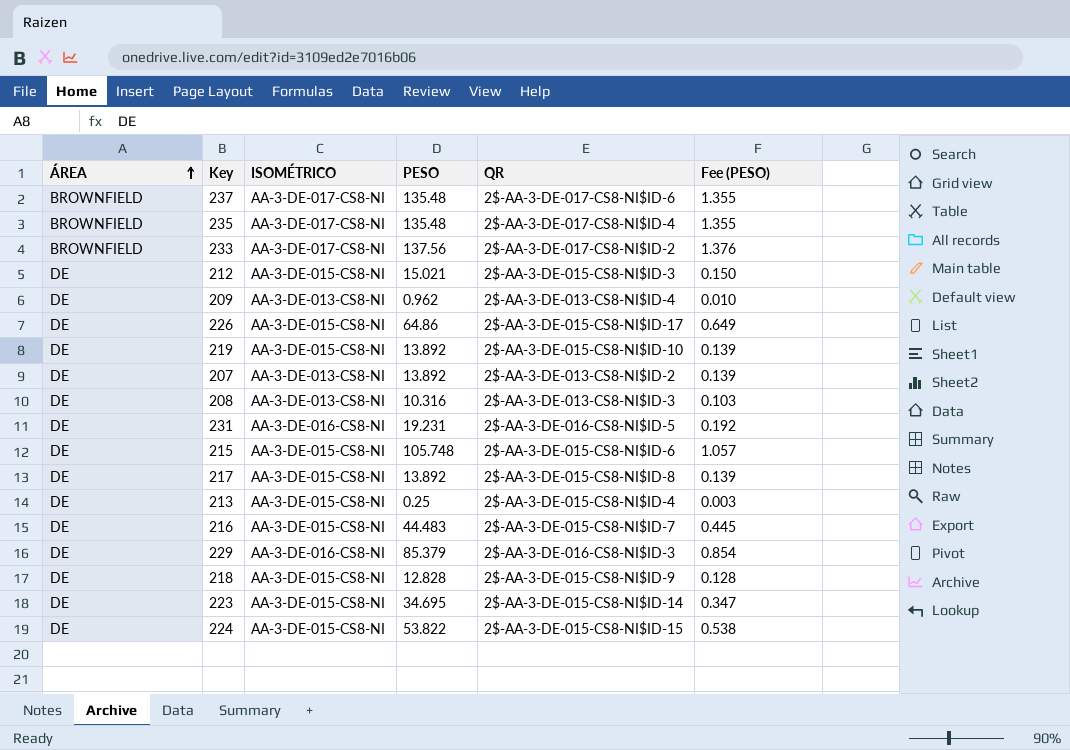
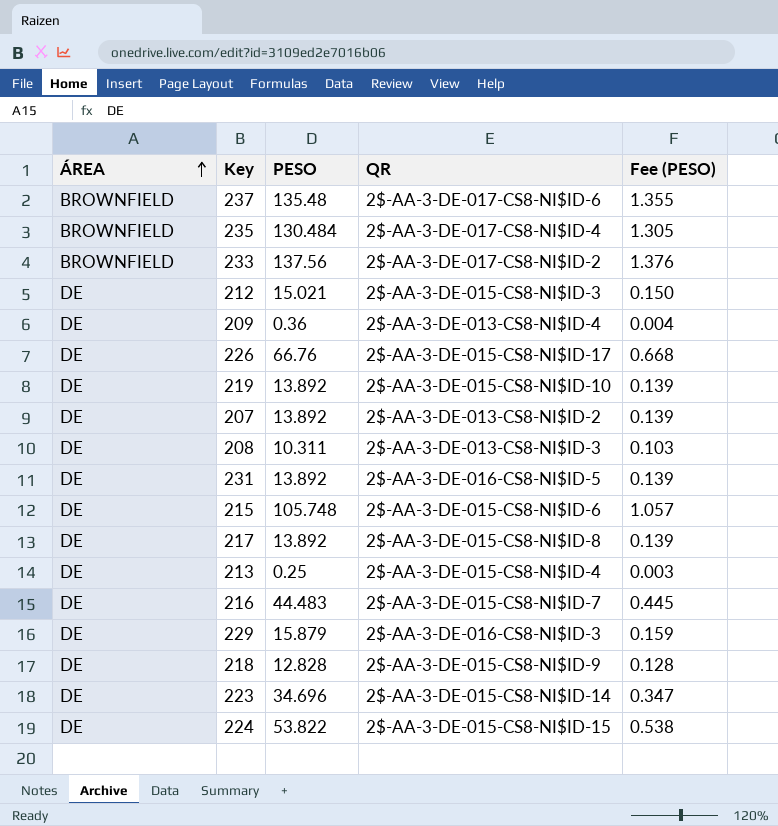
column ISOMÉTRICO | position: 3 -> none
235 | PESO: 135.48 -> 130.484
235 | Fee (PESO): 1.355 -> 1.305
209 | PESO: 0.962 -> 0.36
209 | Fee (PESO): 0.010 -> 0.004
226 | PESO: 64.86 -> 66.76
226 | Fee (PESO): 0.649 -> 0.668
208 | PESO: 10.316 -> 10.311
231 | PESO: 19.231 -> 13.892
231 | Fee (PESO): 0.192 -> 0.139
229 | PESO: 85.379 -> 15.879
229 | Fee (PESO): 0.854 -> 0.159
223 | PESO: 34.695 -> 34.696

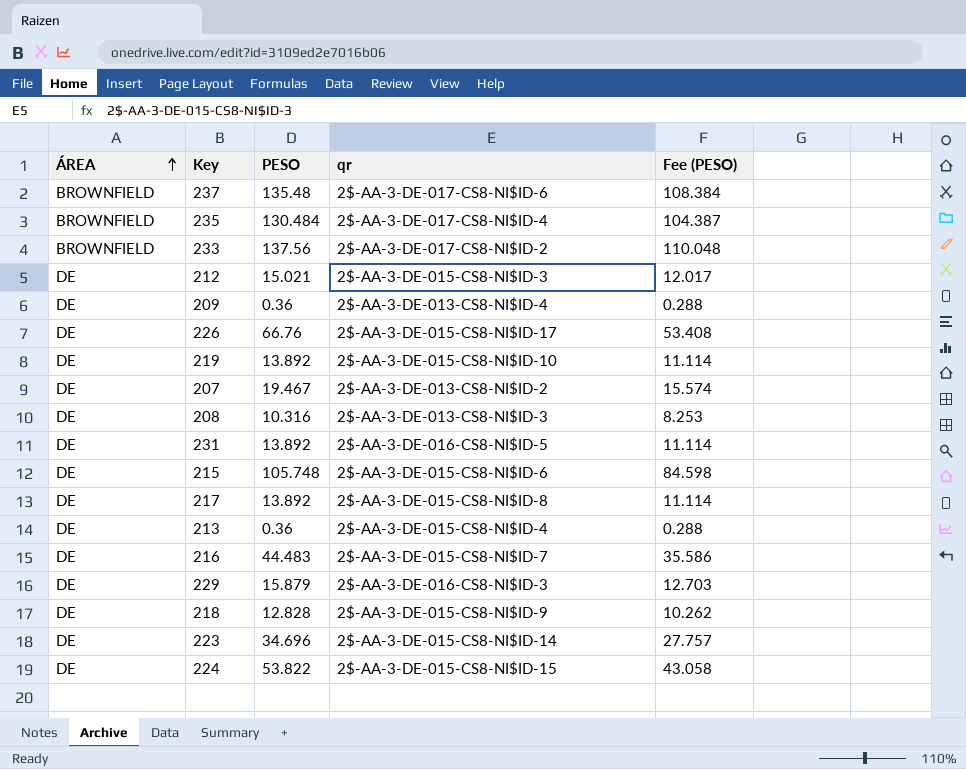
column name: QR -> qr
column Fee (PESO) | formula: [PESO] * 0.01 -> [PESO] * 0.8
207 | PESO: 13.892 -> 19.467
208 | PESO: 10.311 -> 10.316
213 | PESO: 0.25 -> 0.36

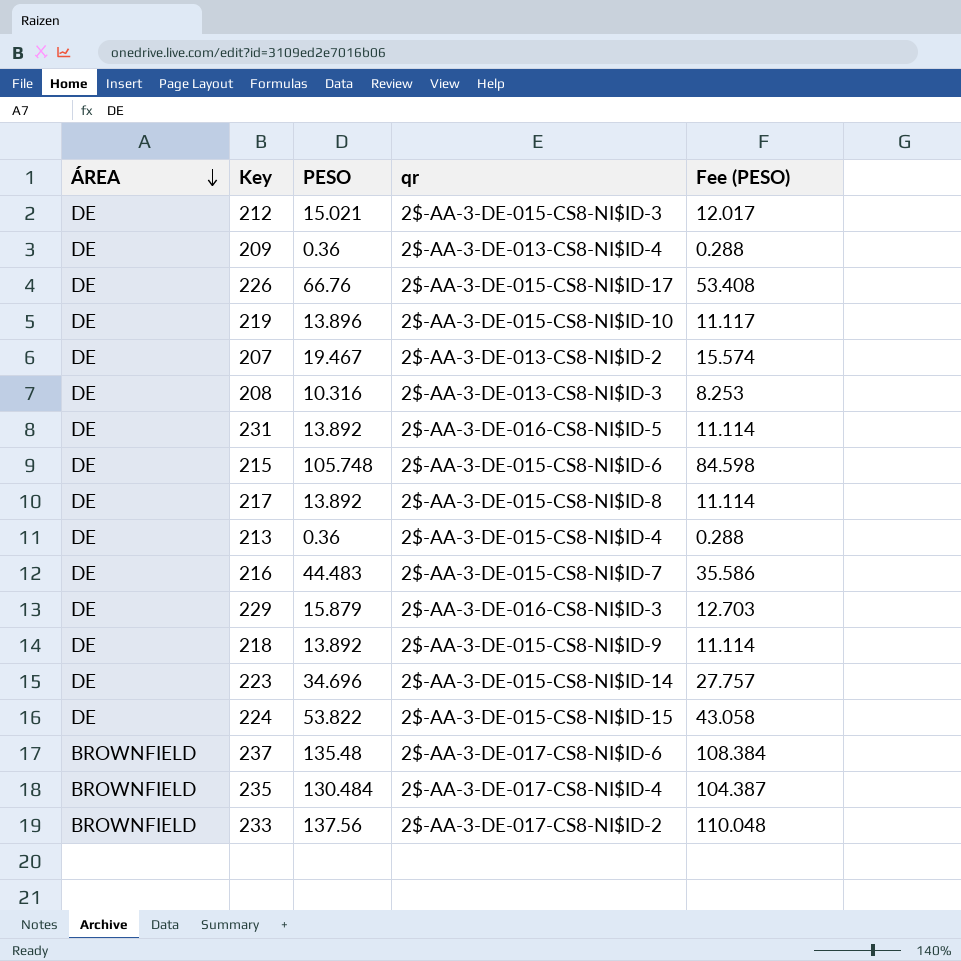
row order: ÁREA ascending -> ÁREA descending
219 | PESO: 13.892 -> 13.896
219 | Fee (PESO): 11.114 -> 11.117
218 | PESO: 12.828 -> 13.892
218 | Fee (PESO): 10.262 -> 11.114

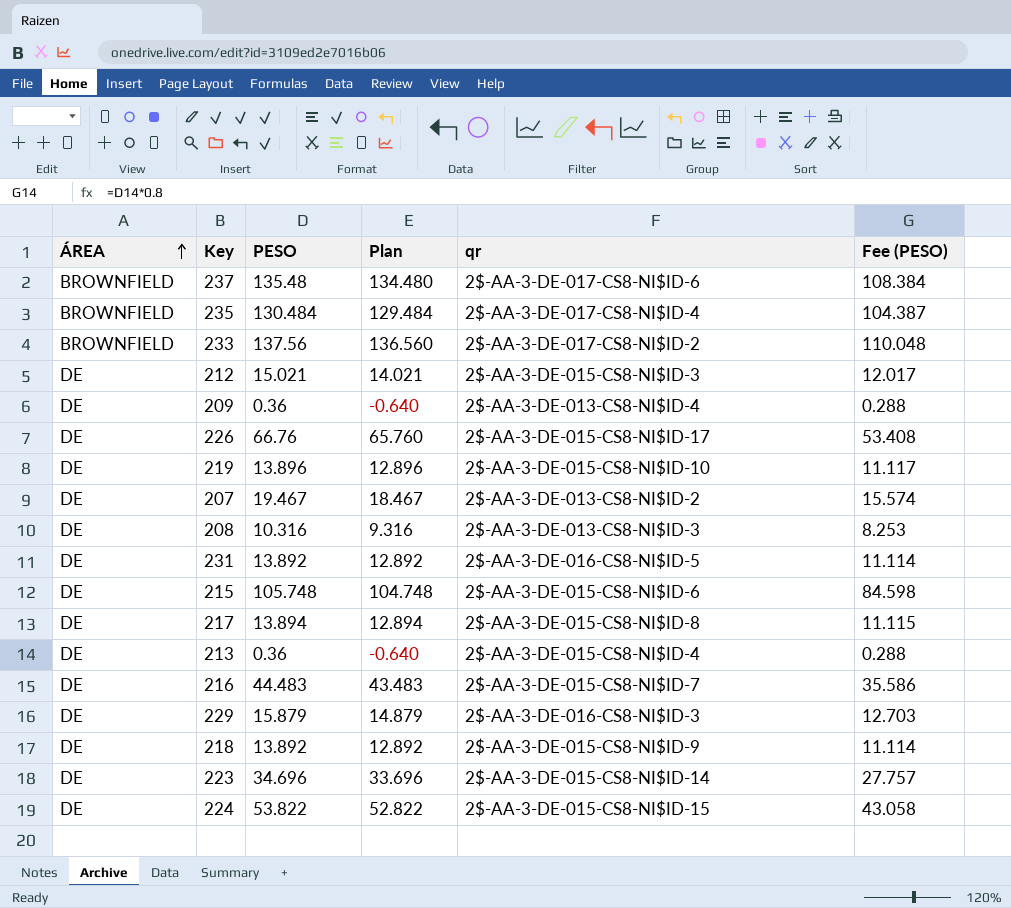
row order: ÁREA descending -> ÁREA ascending
column Plan | formula: none -> [PESO] - 1
217 | PESO: 13.892 -> 13.894
217 | Fee (PESO): 11.114 -> 11.115

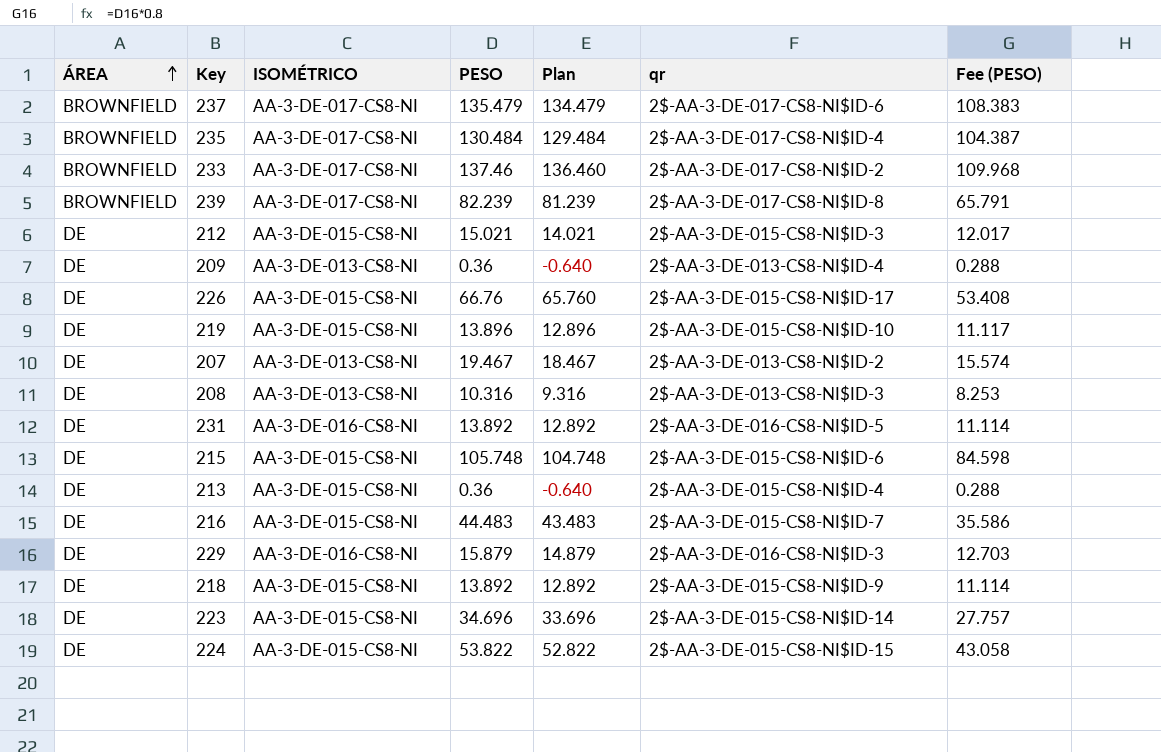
column ISOMÉTRICO | position: none -> 3
row 217: DE | 13.894 | 12.894 | 2$-AA-3-DE-015-CS8-NI$ID-8 | 11.115 -> none
237 | PESO: 135.48 -> 135.479
237 | Plan: 134.480 -> 134.479
237 | Fee (PESO): 108.384 -> 108.383
233 | PESO: 137.56 -> 137.46
233 | Plan: 136.560 -> 136.460
233 | Fee (PESO): 110.048 -> 109.968
row 239: none -> BROWNFIELD | AA-3-DE-017-CS8-NI | 82.239 | 81.239 | 2$-AA-3-DE-017-CS8-NI$ID-8 | 65.791

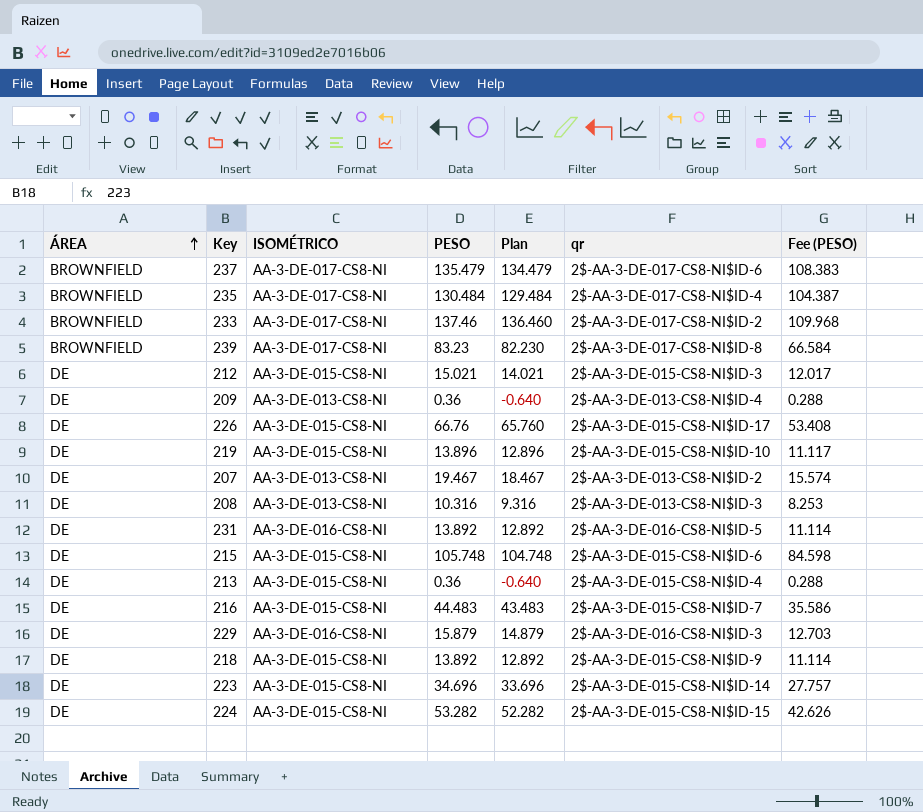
239 | PESO: 82.239 -> 83.23
239 | Plan: 81.239 -> 82.230
239 | Fee (PESO): 65.791 -> 66.584
224 | PESO: 53.822 -> 53.282
224 | Plan: 52.822 -> 52.282
224 | Fee (PESO): 43.058 -> 42.626

